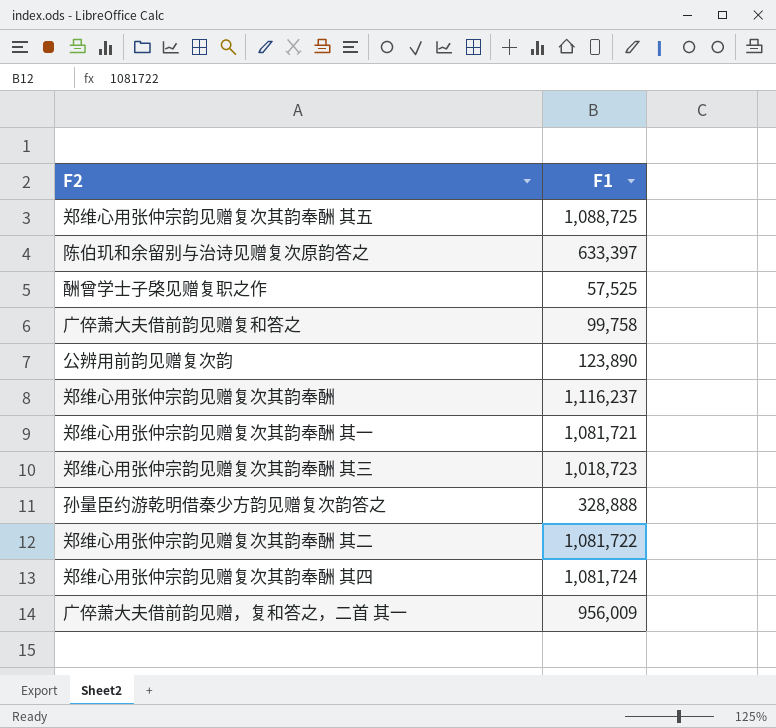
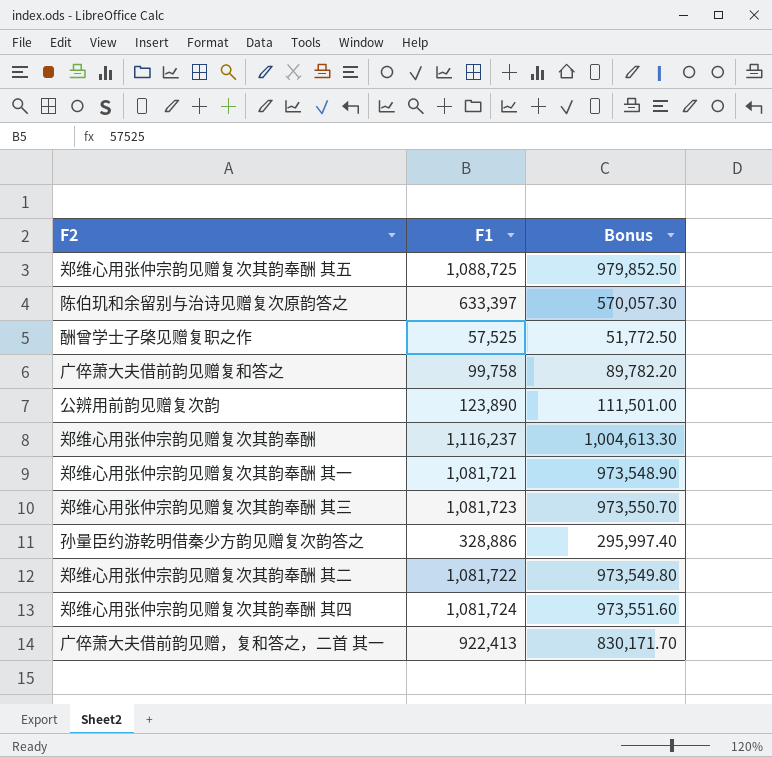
column Bonus | formula: none -> [F1] * 0.9
郑维心用张仲宗韵见赠复次其韵奉酬 其三 | F1: 1,018,723 -> 1,081,723
孙量臣约游乾明借秦少方韵见赠复次韵答之 | F1: 328,888 -> 328,886
广倅萧大夫借前韵见赠，复和答之，二首 其一 | F1: 956,009 -> 922,413

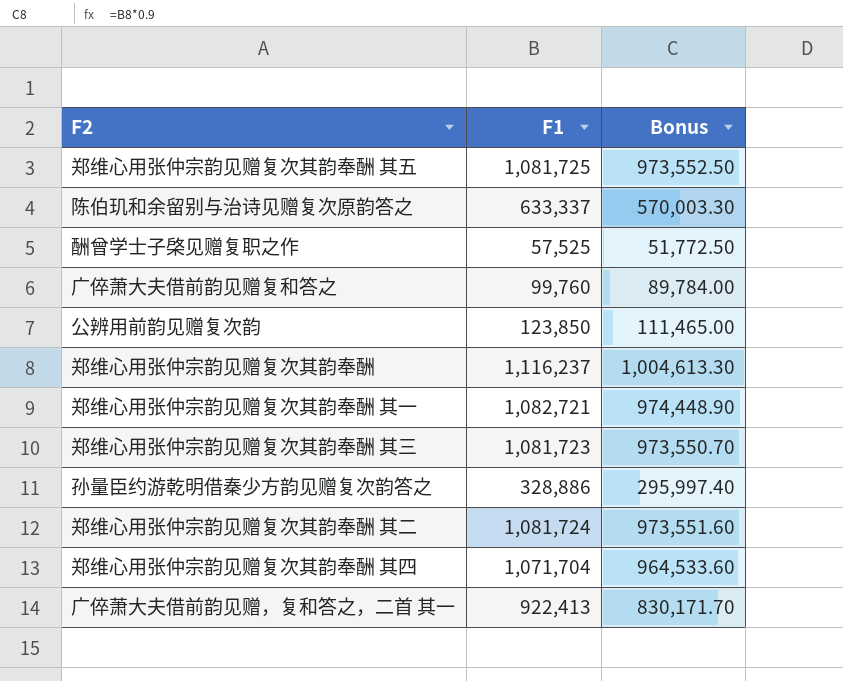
郑维心用张仲宗韵见赠复次其韵奉酬 其五 | F1: 1,088,725 -> 1,081,725
郑维心用张仲宗韵见赠复次其韵奉酬 其五 | Bonus: 979,852.50 -> 973,552.50
陈伯玑和余留别与治诗见赠复次原韵答之 | F1: 633,397 -> 633,337
陈伯玑和余留别与治诗见赠复次原韵答之 | Bonus: 570,057.30 -> 570,003.30
广倅萧大夫借前韵见赠复和答之 | F1: 99,758 -> 99,760
广倅萧大夫借前韵见赠复和答之 | Bonus: 89,782.20 -> 89,784.00
公辨用前韵见赠复次韵 | F1: 123,890 -> 123,850
公辨用前韵见赠复次韵 | Bonus: 111,501.00 -> 111,465.00
郑维心用张仲宗韵见赠复次其韵奉酬 其一 | F1: 1,081,721 -> 1,082,721
郑维心用张仲宗韵见赠复次其韵奉酬 其一 | Bonus: 973,548.90 -> 974,448.90
郑维心用张仲宗韵见赠复次其韵奉酬 其二 | F1: 1,081,722 -> 1,081,724
郑维心用张仲宗韵见赠复次其韵奉酬 其二 | Bonus: 973,549.80 -> 973,551.60
郑维心用张仲宗韵见赠复次其韵奉酬 其四 | F1: 1,081,724 -> 1,071,704
郑维心用张仲宗韵见赠复次其韵奉酬 其四 | Bonus: 973,551.60 -> 964,533.60

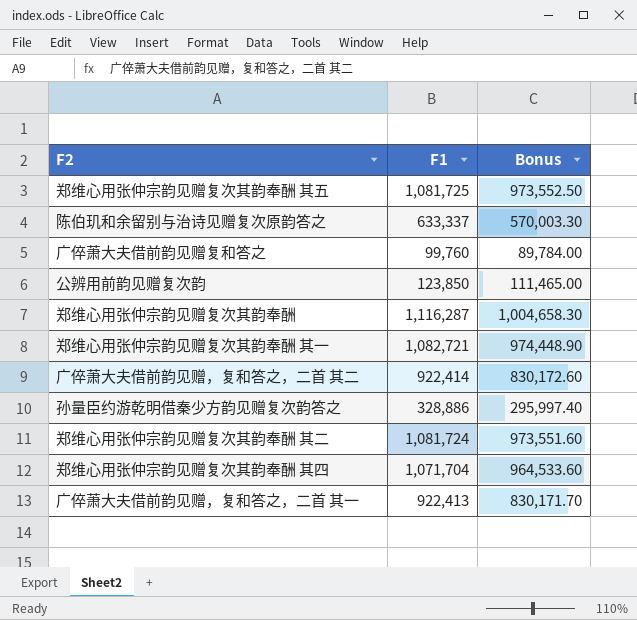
row 酬曾学士子棨见赠复职之作: 57,525 | 51,772.50 -> none
row 郑维心用张仲宗韵见赠复次其韵奉酬 其三: 1,081,723 | 973,550.70 -> none
郑维心用张仲宗韵见赠复次其韵奉酬 | F1: 1,116,237 -> 1,116,287
郑维心用张仲宗韵见赠复次其韵奉酬 | Bonus: 1,004,613.30 -> 1,004,658.30
row 广倅萧大夫借前韵见赠，复和答之，二首 其二: none -> 922,414 | 830,172.60

